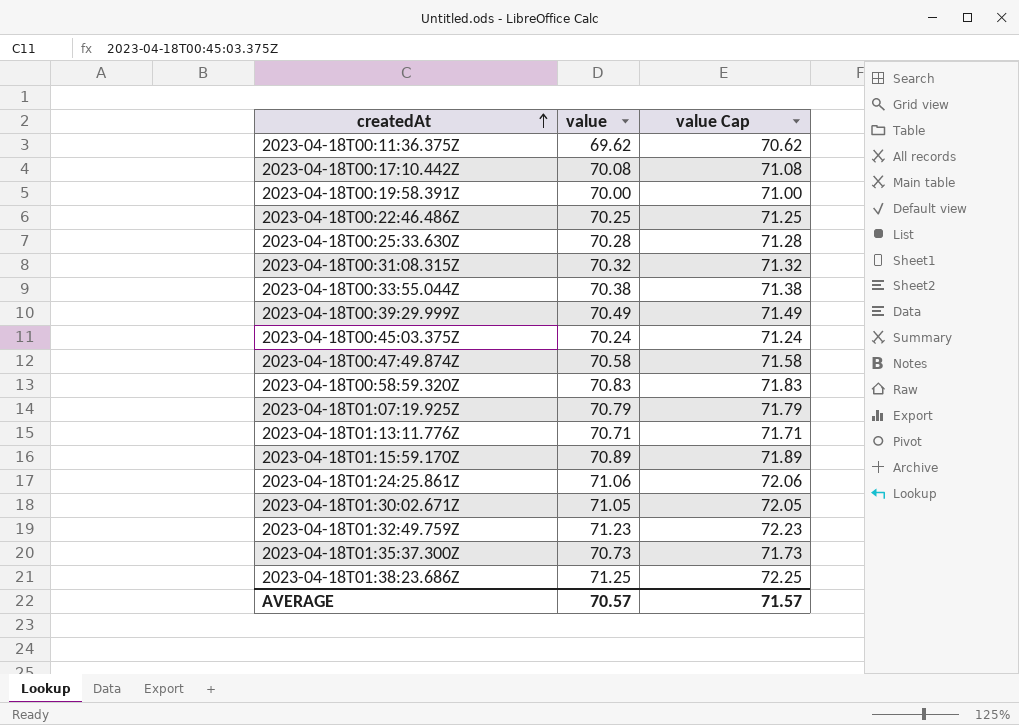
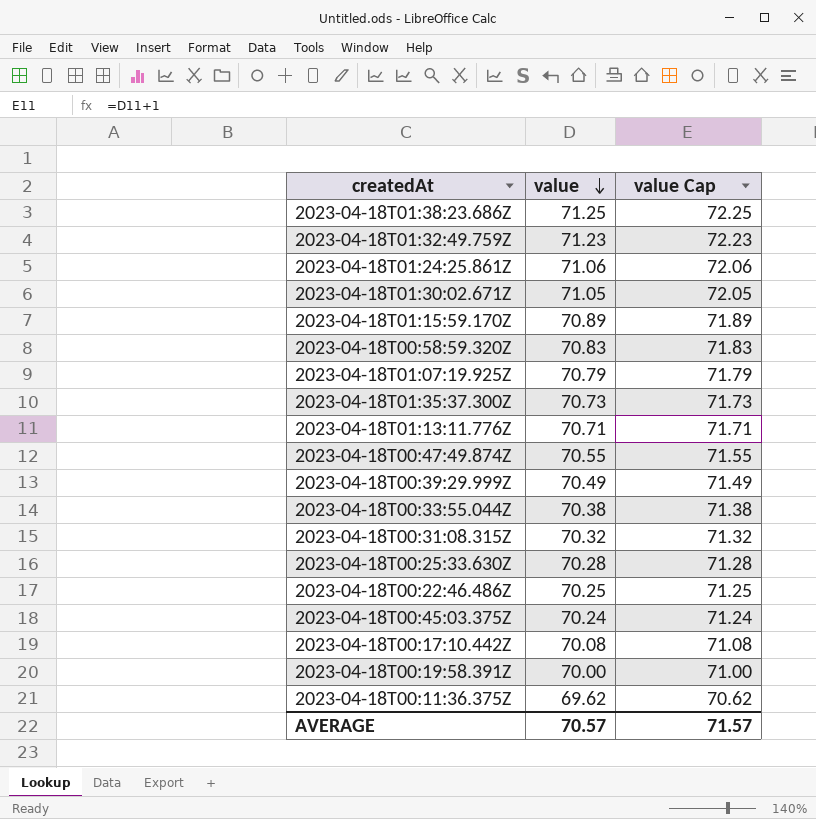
row order: createdAt ascending -> value descending
2023-04-18T00:47:49.874Z | value: 70.58 -> 70.55
2023-04-18T00:47:49.874Z | value Cap: 71.58 -> 71.55

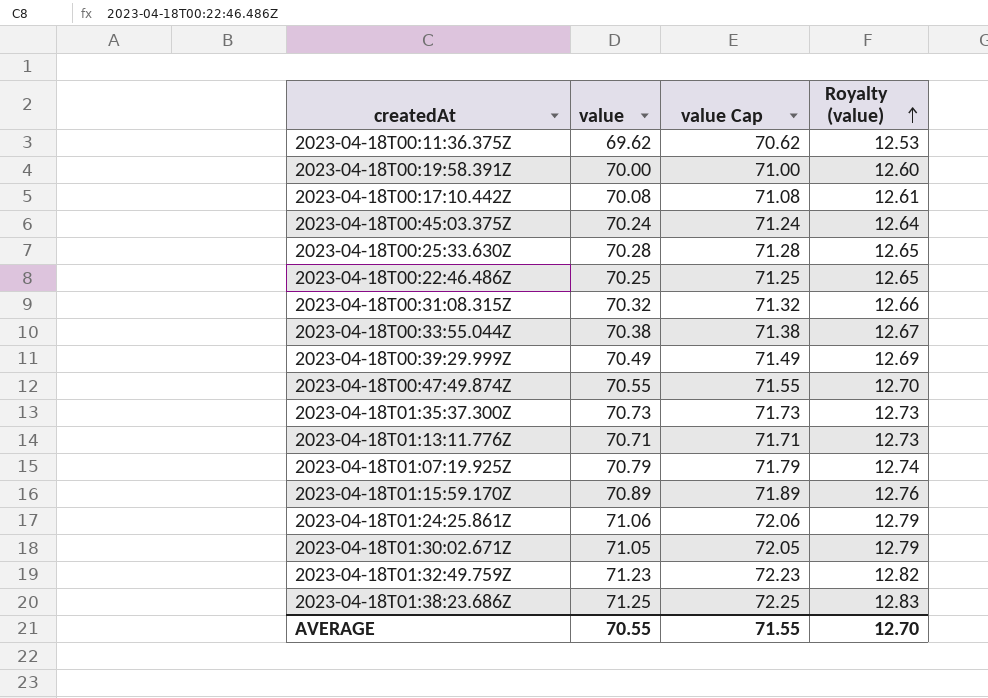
row order: value descending -> Royalty (value) ascending
column Royalty (value) | formula: none -> [value] * 0.18
row 2023-04-18T00:58:59.320Z: 70.83 | 71.83 -> none
AVERAGE | value: 70.57 -> 70.55
AVERAGE | value Cap: 71.57 -> 71.55

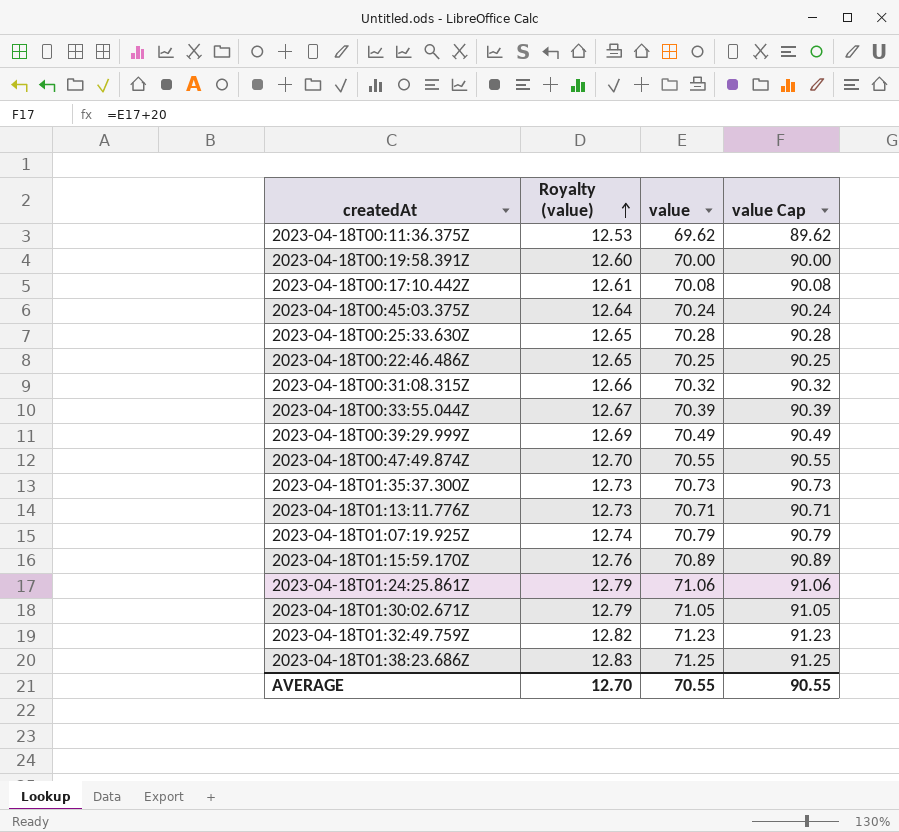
column Royalty (value) | position: 4 -> 2
column value Cap | formula: [value] + 1 -> [value] + 20
2023-04-18T00:33:55.044Z | value: 70.38 -> 70.39
AVERAGE | value Cap: 71.55 -> 90.55

